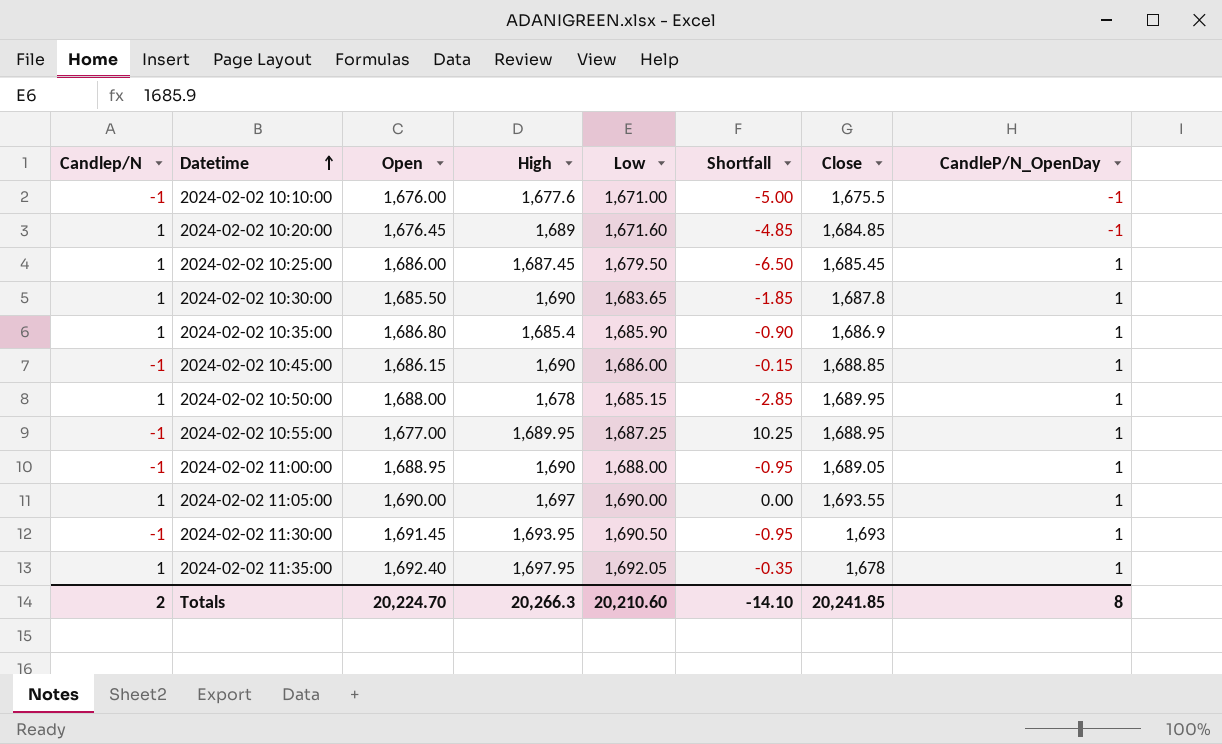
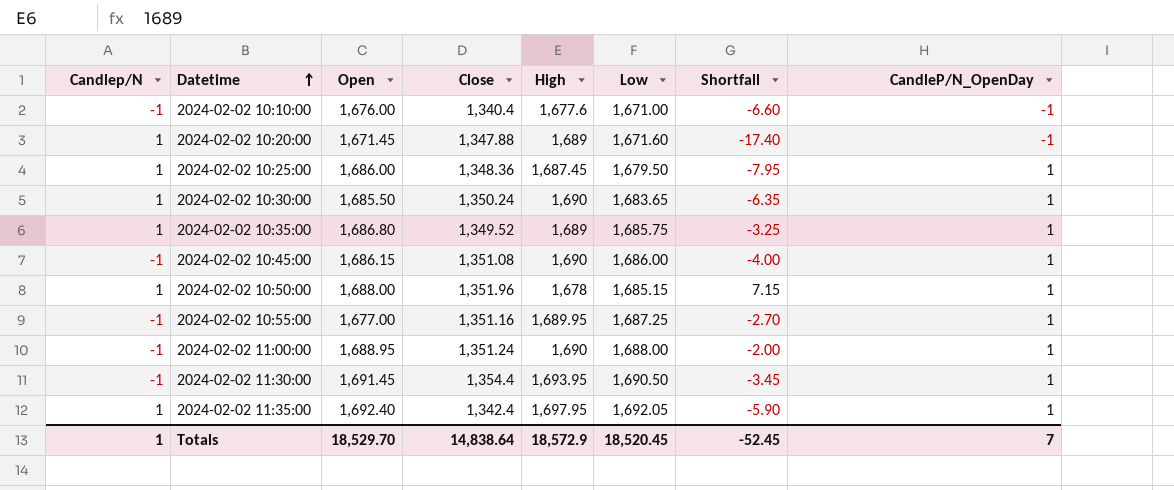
column Close | position: 7 -> 4
column Shortfall | formula: [Low] - [Open] -> [Low] - [High]
row 2024-02-02 11:05:00: 1 | 1,690.00 | 1,697 | 1,690.00 | 0.00 | 1,693.55 | 1 -> none
2024-02-02 10:10:00 | Close: 1,675.5 -> 1,340.4
2024-02-02 10:20:00 | Open: 1,676.45 -> 1,671.45
2024-02-02 10:20:00 | Close: 1,684.85 -> 1,347.88
2024-02-02 10:25:00 | Close: 1,685.45 -> 1,348.36
2024-02-02 10:30:00 | Close: 1,687.8 -> 1,350.24
2024-02-02 10:35:00 | Close: 1,686.9 -> 1,349.52
2024-02-02 10:35:00 | High: 1,685.4 -> 1,689
2024-02-02 10:35:00 | Low: 1,685.90 -> 1,685.75
2024-02-02 10:45:00 | Close: 1,688.85 -> 1,351.08
2024-02-02 10:50:00 | Close: 1,689.95 -> 1,351.96
2024-02-02 10:55:00 | Close: 1,688.95 -> 1,351.16
2024-02-02 11:00:00 | Close: 1,689.05 -> 1,351.24
2024-02-02 11:30:00 | Close: 1,693 -> 1,354.4
2024-02-02 11:35:00 | Close: 1,678 -> 1,342.4
Totals | Candlep/N: 2 -> 1
Totals | Open: 20,224.70 -> 18,529.70
Totals | Close: 20,241.85 -> 14,838.64
Totals | High: 20,266.3 -> 18,572.9
Totals | Low: 20,210.60 -> 18,520.45
Totals | Shortfall: -14.10 -> -52.45
Totals | CandleP/N_OpenDay: 8 -> 7

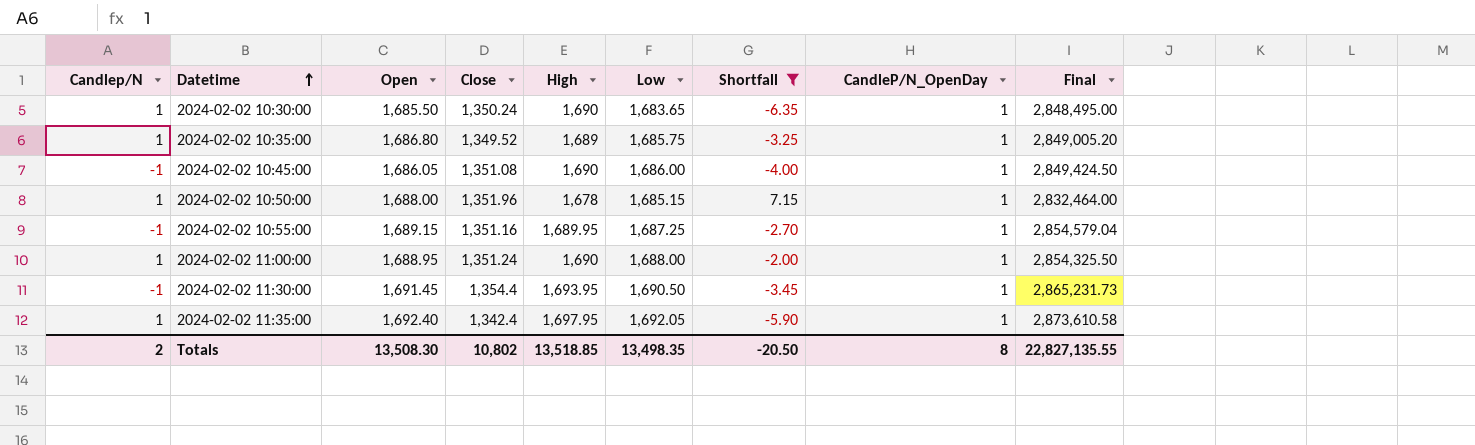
filter: none -> Shortfall >= -6.35
column Final | formula: none -> [Open] * [High]
2024-02-02 10:45:00 | Open: 1,686.15 -> 1,686.05
2024-02-02 10:55:00 | Open: 1,677.00 -> 1,689.15
2024-02-02 11:00:00 | Candlep/N: -1 -> 1
Totals | Candlep/N: 1 -> 2
Totals | Open: 18,529.70 -> 13,508.30
Totals | Close: 14,838.64 -> 10,802
Totals | High: 18,572.9 -> 13,518.85
Totals | Low: 18,520.45 -> 13,498.35
Totals | Shortfall: -52.45 -> -20.50
Totals | CandleP/N_OpenDay: 7 -> 8

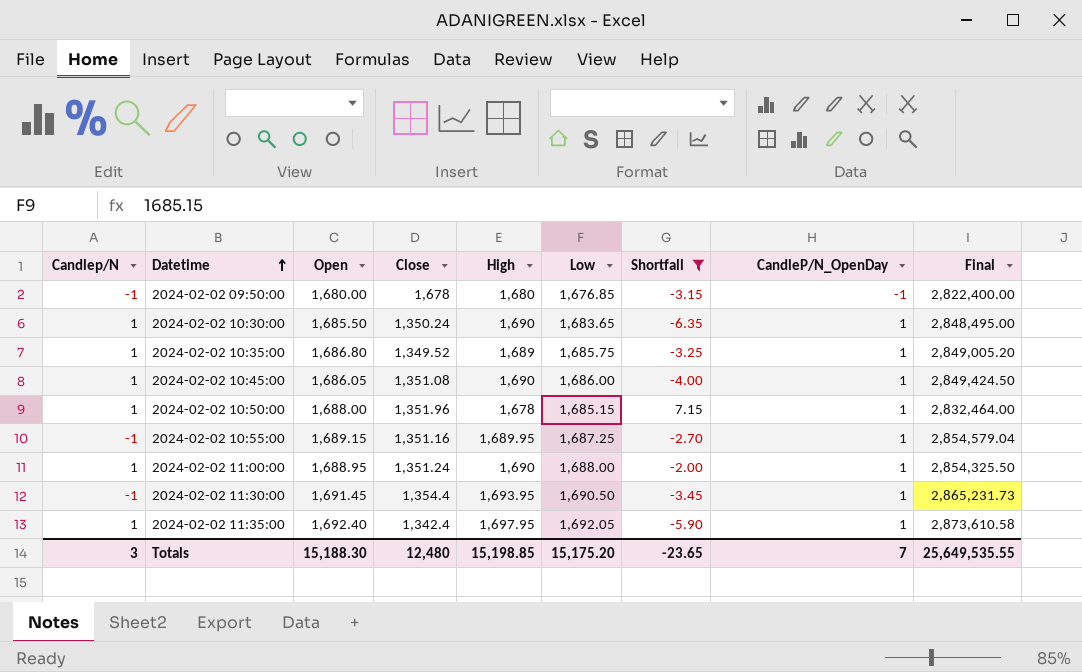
row 2024-02-02 09:50:00: none -> -1 | 1,680.00 | 1,678 | 1,680 | 1,676.85 | -3.15 | -1 | 2,822,400.00
2024-02-02 10:45:00 | Candlep/N: -1 -> 1
Totals | Candlep/N: 2 -> 3
Totals | Open: 13,508.30 -> 15,188.30
Totals | Close: 10,802 -> 12,480
Totals | High: 13,518.85 -> 15,198.85
Totals | Low: 13,498.35 -> 15,175.20
Totals | Shortfall: -20.50 -> -23.65
Totals | CandleP/N_OpenDay: 8 -> 7
Totals | Final: 22,827,135.55 -> 25,649,535.55

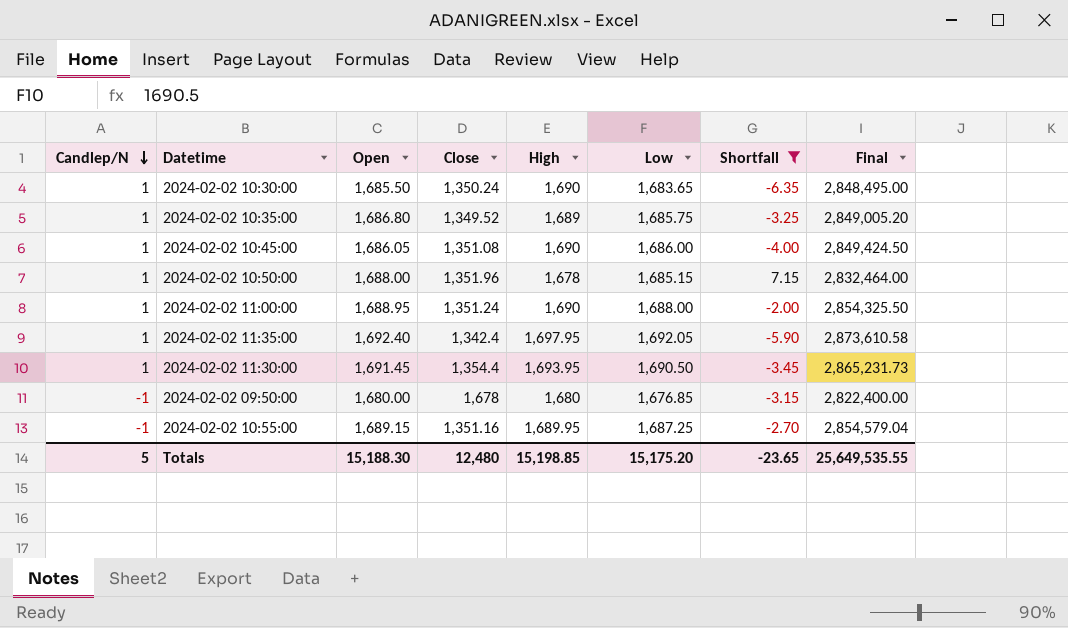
row order: Datetime ascending -> Candlep/N descending
column CandleP/N_OpenDay | position: 8 -> none
2024-02-02 11:30:00 | Candlep/N: -1 -> 1
Totals | Candlep/N: 3 -> 5

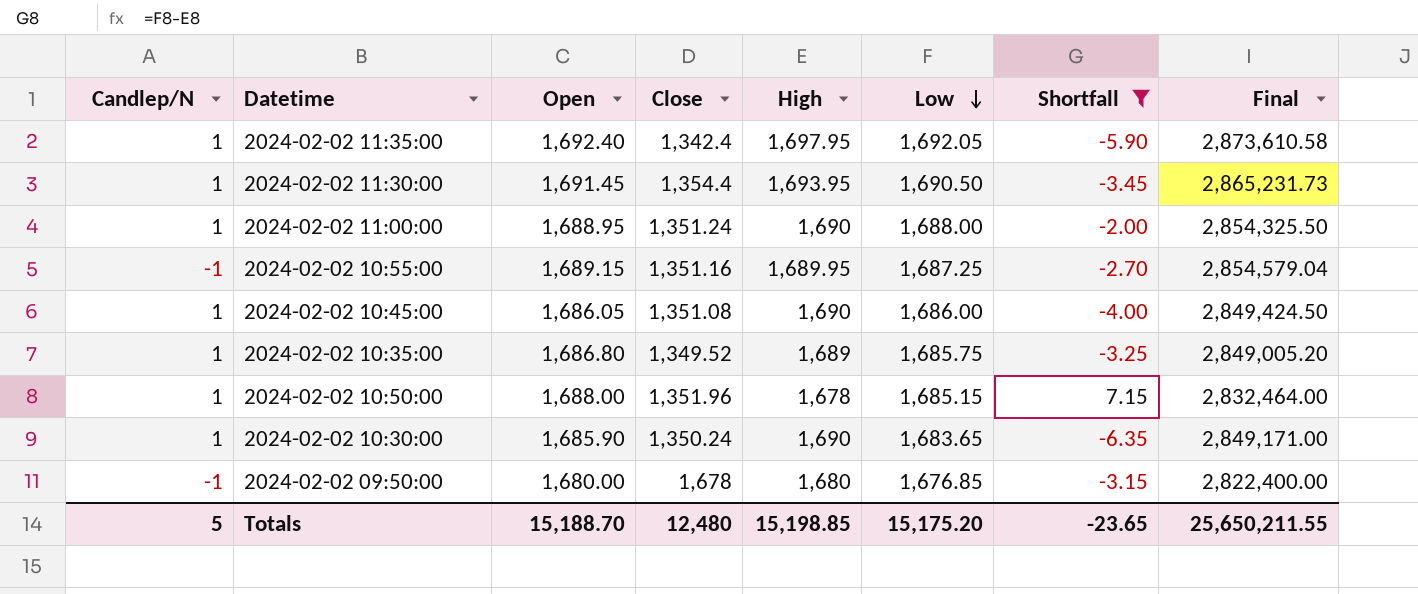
row order: Candlep/N descending -> Low descending
2024-02-02 10:30:00 | Open: 1,685.50 -> 1,685.90
2024-02-02 10:30:00 | Final: 2,848,495.00 -> 2,849,171.00
Totals | Open: 15,188.30 -> 15,188.70
Totals | Final: 25,649,535.55 -> 25,650,211.55

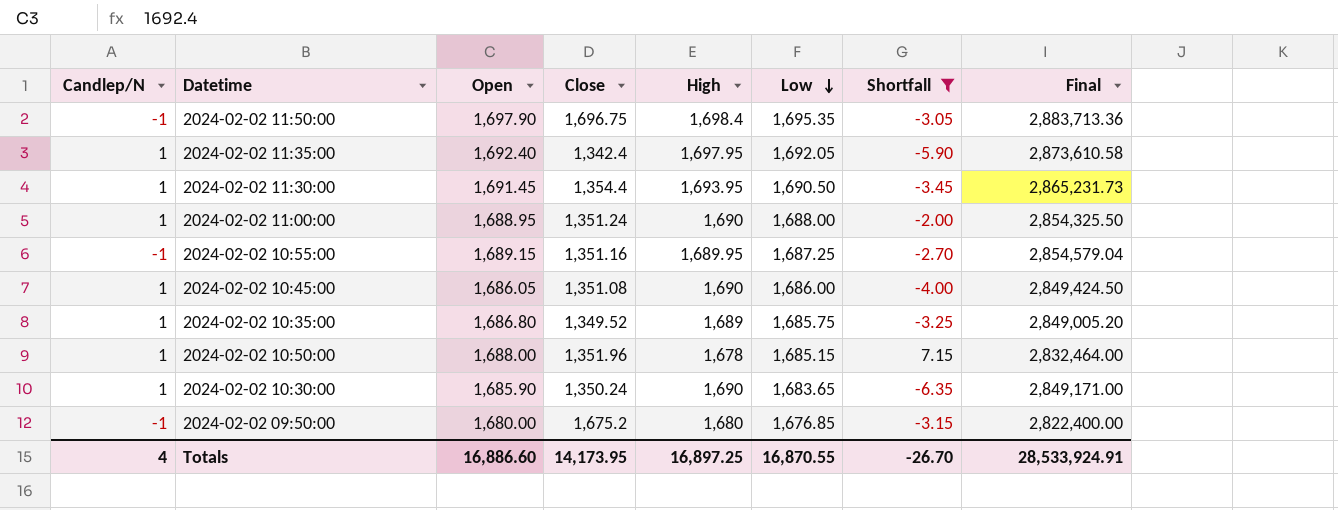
row 2024-02-02 11:50:00: none -> -1 | 1,697.90 | 1,696.75 | 1,698.4 | 1,695.35 | -3.05 | 2,883,713.36
2024-02-02 09:50:00 | Close: 1,678 -> 1,675.2
Totals | Candlep/N: 5 -> 4
Totals | Open: 15,188.70 -> 16,886.60
Totals | Close: 12,480 -> 14,173.95
Totals | High: 15,198.85 -> 16,897.25
Totals | Low: 15,175.20 -> 16,870.55
Totals | Shortfall: -23.65 -> -26.70
Totals | Final: 25,650,211.55 -> 28,533,924.91

